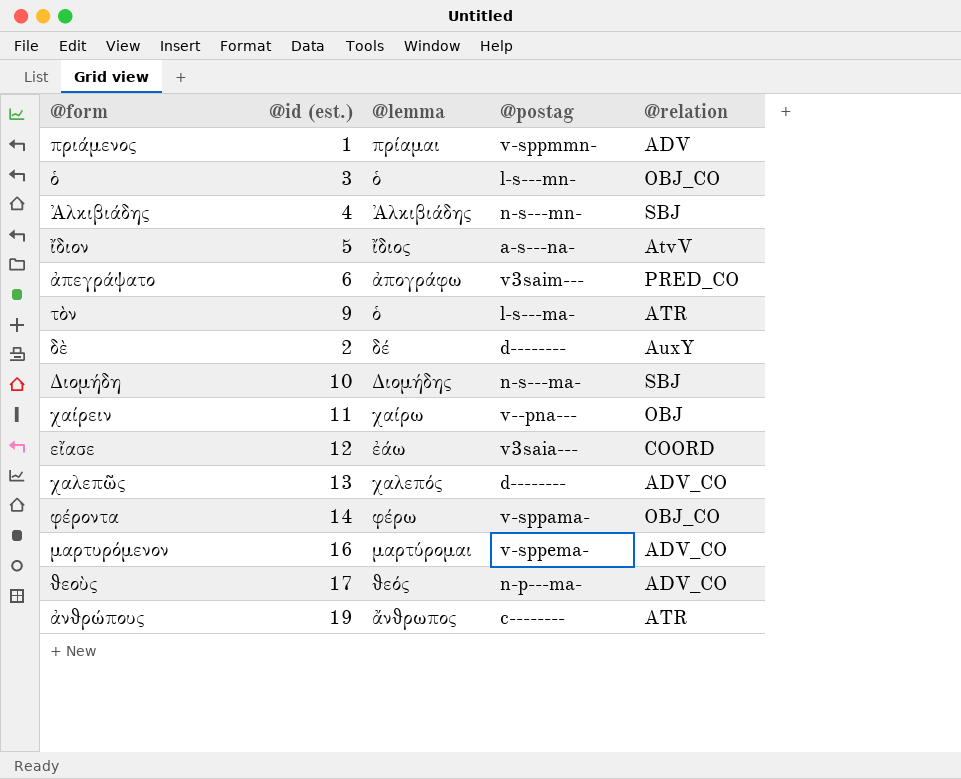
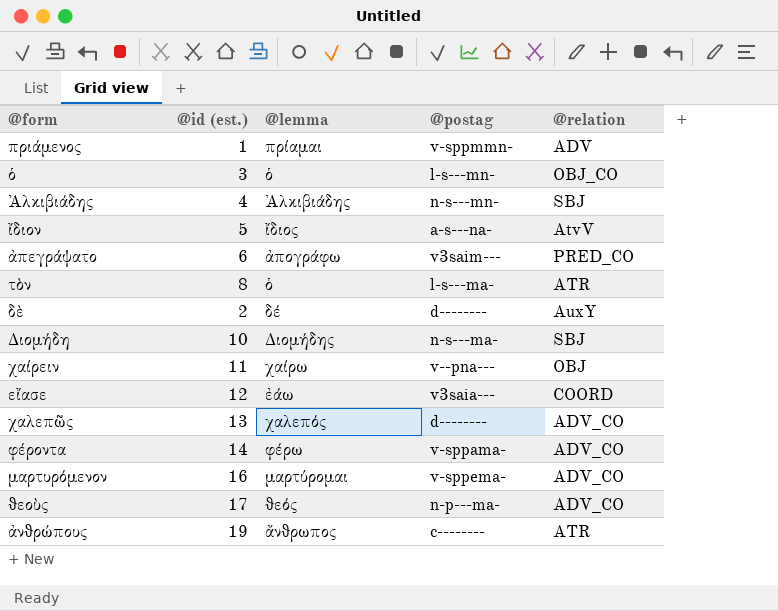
τὸν | @id (est.): 9 -> 8
φέροντα | @relation: OBJ_CO -> ADV_CO

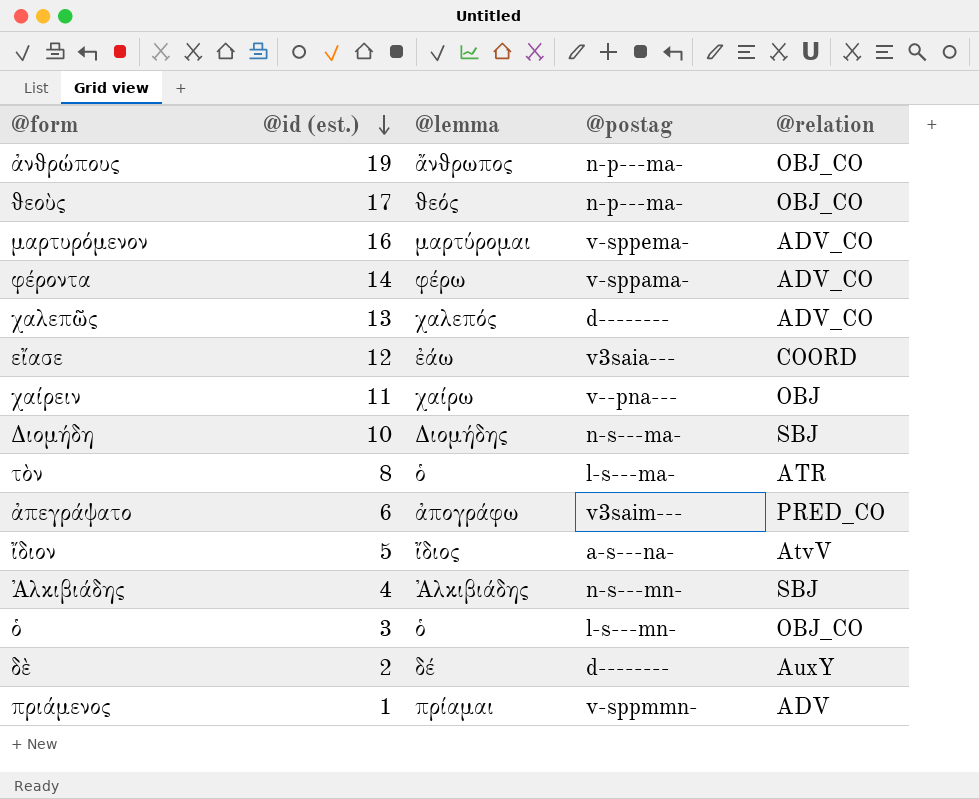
row order: none -> @id (est.) descending
ἀνθρώπους | @postag: c-------- -> n-p---ma-
ἀνθρώπους | @relation: ATR -> OBJ_CO
θεοὺς | @relation: ADV_CO -> OBJ_CO

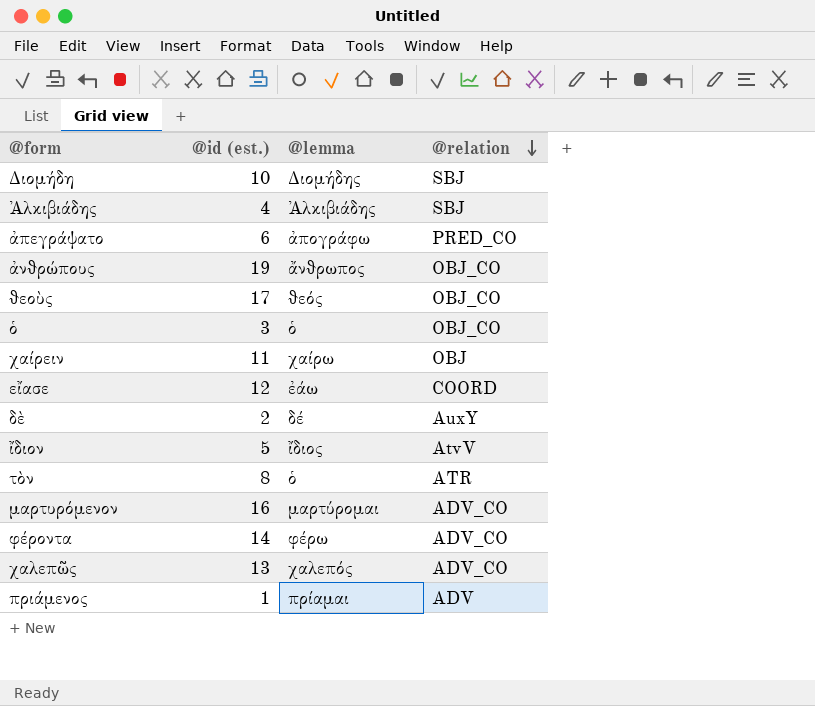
row order: @id (est.) descending -> @relation descending
column @postag | position: 4 -> none

